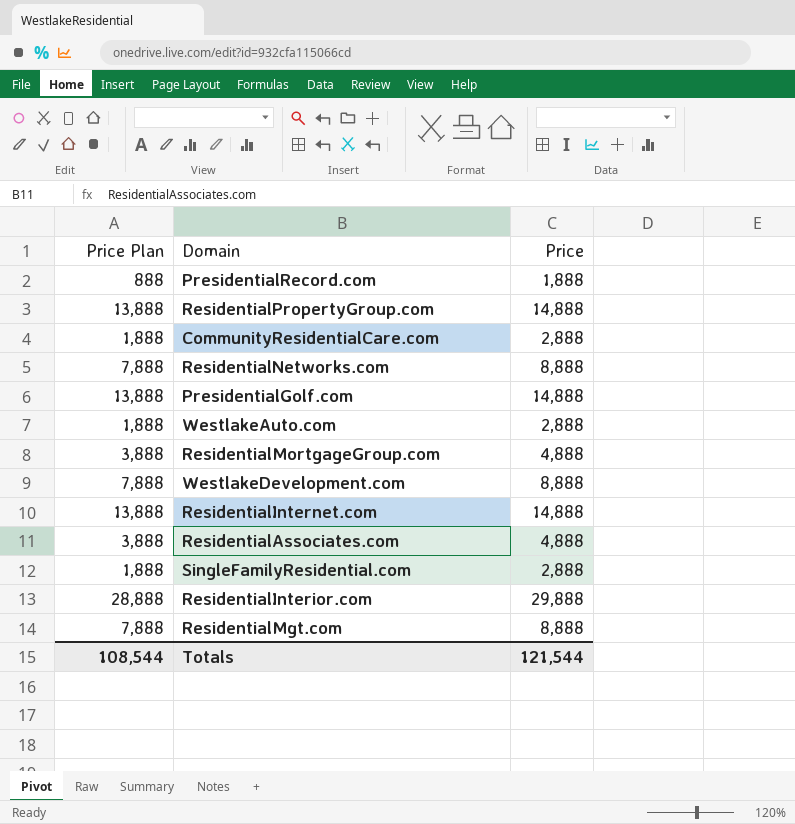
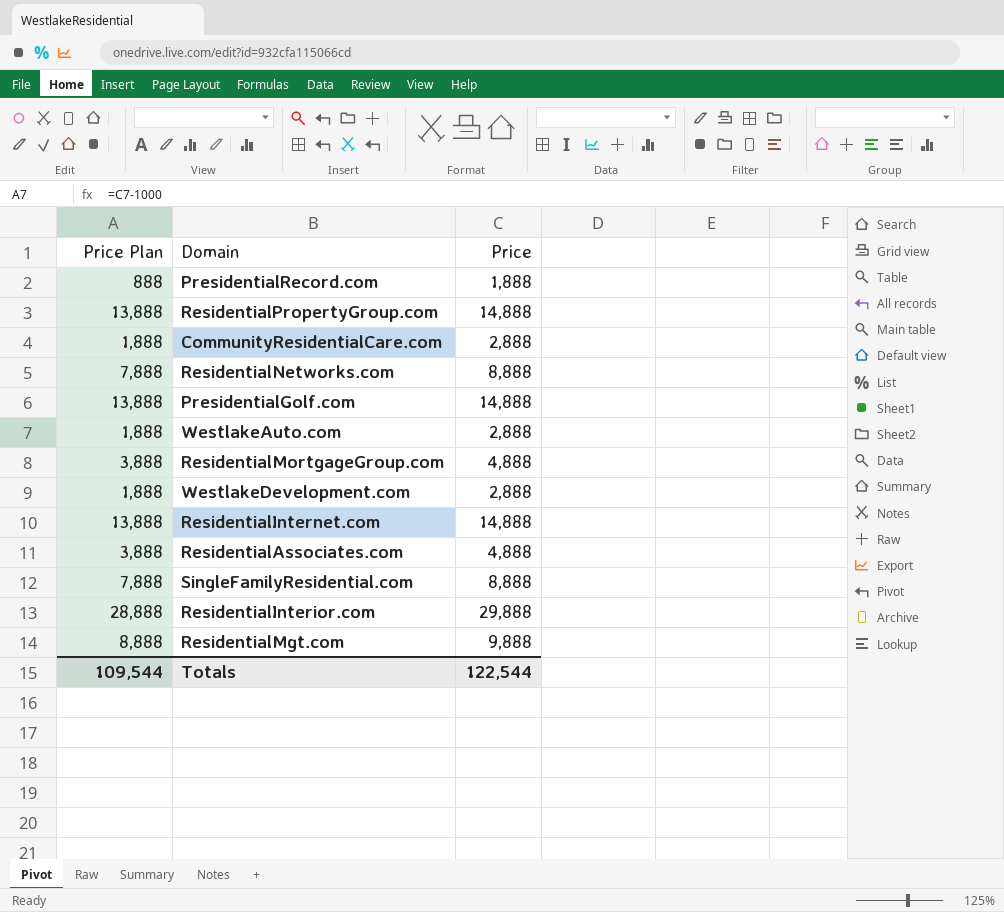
WestlakeDevelopment.com | Price Plan: 7,888 -> 1,888
WestlakeDevelopment.com | Price: 8,888 -> 2,888
SingleFamilyResidential.com | Price Plan: 1,888 -> 7,888
SingleFamilyResidential.com | Price: 2,888 -> 8,888
ResidentialMgt.com | Price Plan: 7,888 -> 8,888
ResidentialMgt.com | Price: 8,888 -> 9,888
Totals | Price Plan: 108,544 -> 109,544
Totals | Price: 121,544 -> 122,544

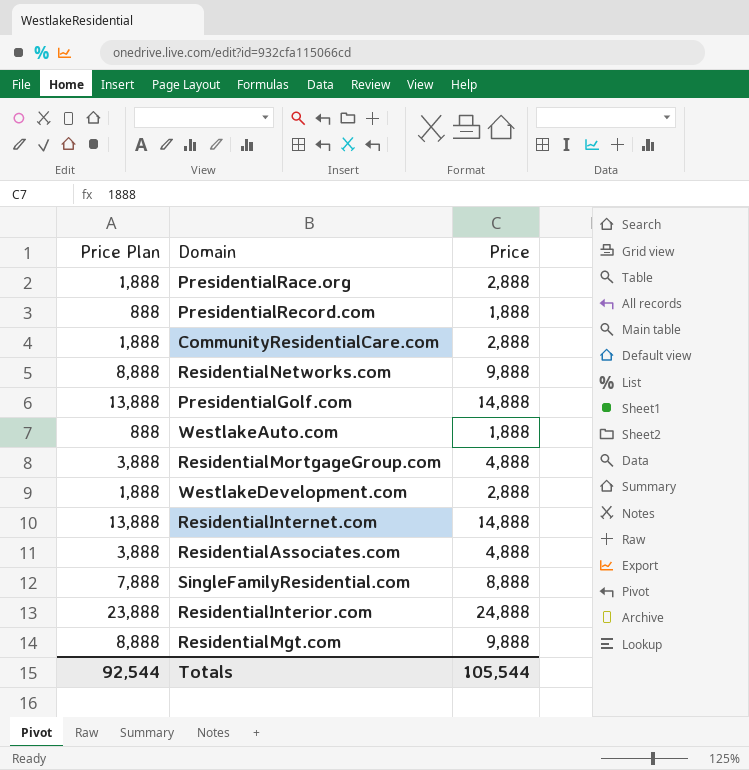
row ResidentialPropertyGroup.com: 13,888 | 14,888 -> none
row PresidentialRace.org: none -> 1,888 | 2,888
ResidentialNetworks.com | Price Plan: 7,888 -> 8,888
ResidentialNetworks.com | Price: 8,888 -> 9,888
WestlakeAuto.com | Price Plan: 1,888 -> 888
WestlakeAuto.com | Price: 2,888 -> 1,888
ResidentialInterior.com | Price Plan: 28,888 -> 23,888
ResidentialInterior.com | Price: 29,888 -> 24,888
Totals | Price Plan: 109,544 -> 92,544
Totals | Price: 122,544 -> 105,544

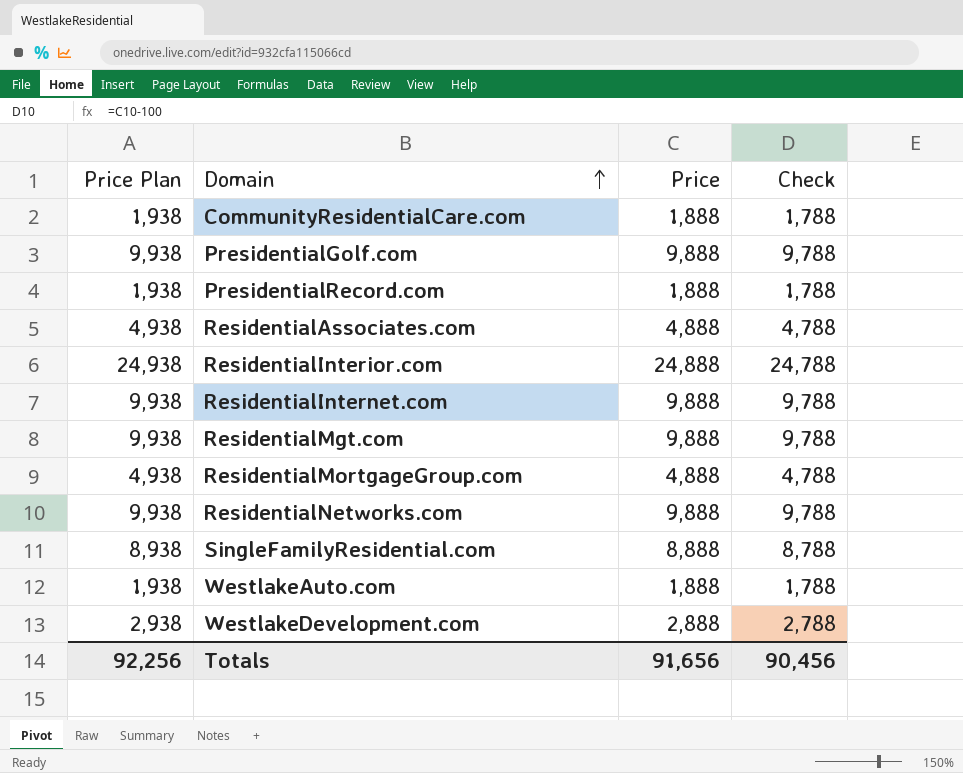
row order: none -> Domain ascending
column Price Plan | formula: [Price] - 1000 -> [Price] + 50
column Check | formula: none -> [Price] - 100
row PresidentialRace.org: 1,888 | 2,888 -> none
CommunityResidentialCare.com | Price: 2,888 -> 1,888
PresidentialGolf.com | Price: 14,888 -> 9,888
ResidentialInternet.com | Price: 14,888 -> 9,888
Totals | Price Plan: 92,544 -> 92,256
Totals | Price: 105,544 -> 91,656

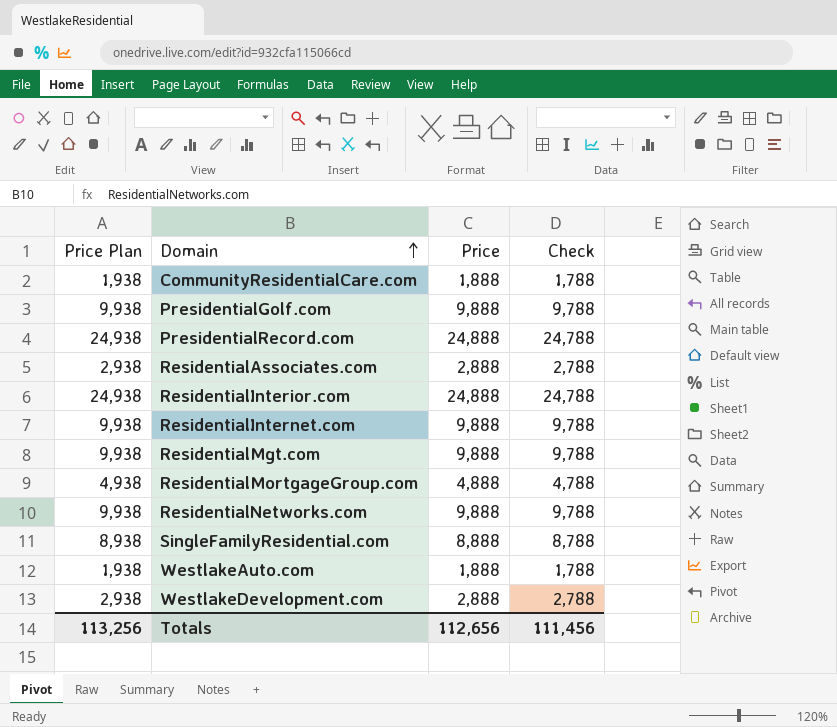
PresidentialRecord.com | Price Plan: 1,938 -> 24,938
PresidentialRecord.com | Price: 1,888 -> 24,888
PresidentialRecord.com | Check: 1,788 -> 24,788
ResidentialAssociates.com | Price Plan: 4,938 -> 2,938
ResidentialAssociates.com | Price: 4,888 -> 2,888
ResidentialAssociates.com | Check: 4,788 -> 2,788
Totals | Price Plan: 92,256 -> 113,256
Totals | Price: 91,656 -> 112,656
Totals | Check: 90,456 -> 111,456

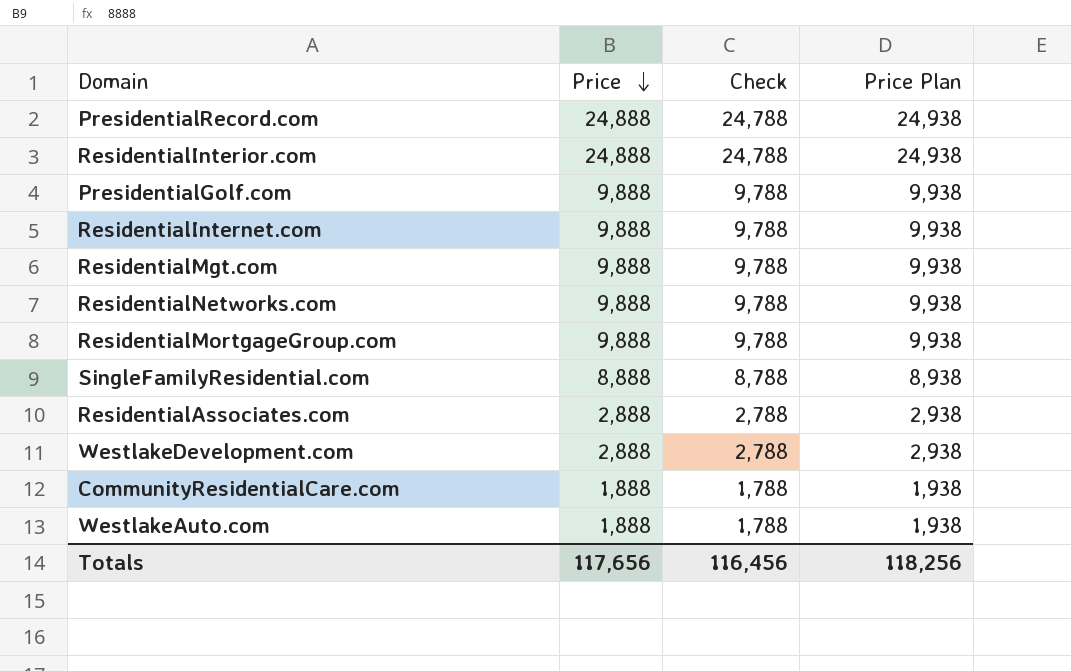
row order: Domain ascending -> Price descending
column Price Plan | position: 1 -> 4
ResidentialMortgageGroup.com | Price: 4,888 -> 9,888
ResidentialMortgageGroup.com | Check: 4,788 -> 9,788
ResidentialMortgageGroup.com | Price Plan: 4,938 -> 9,938
Totals | Price: 112,656 -> 117,656
Totals | Check: 111,456 -> 116,456
Totals | Price Plan: 113,256 -> 118,256

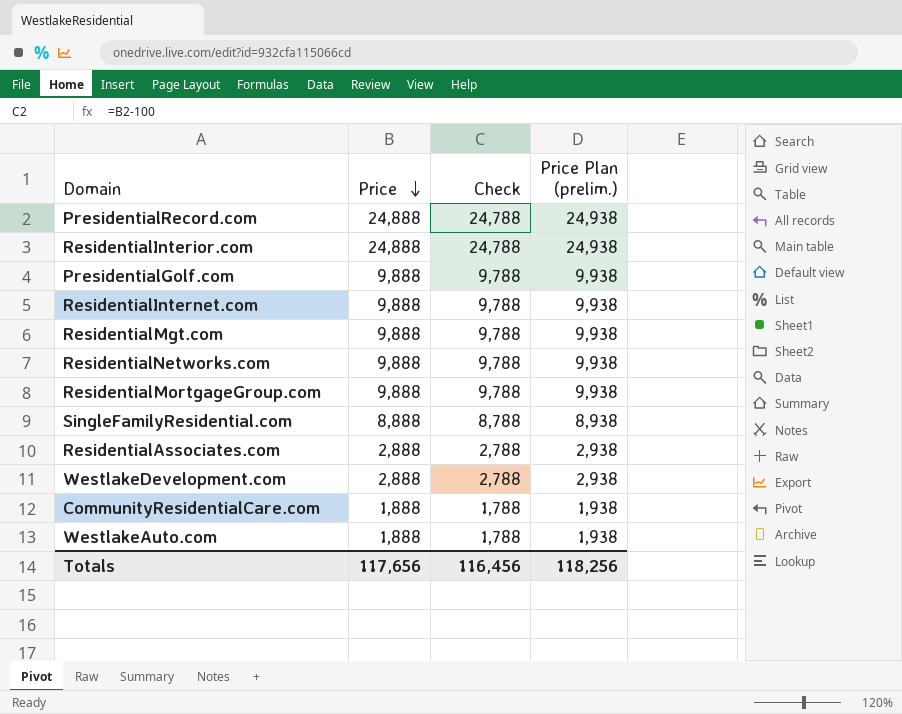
column name: Price Plan -> Price Plan (prelim.)

